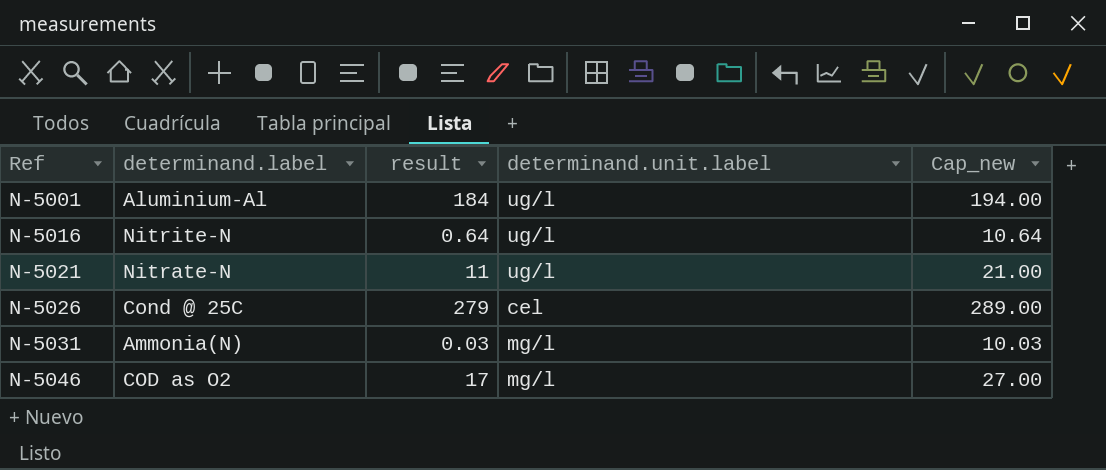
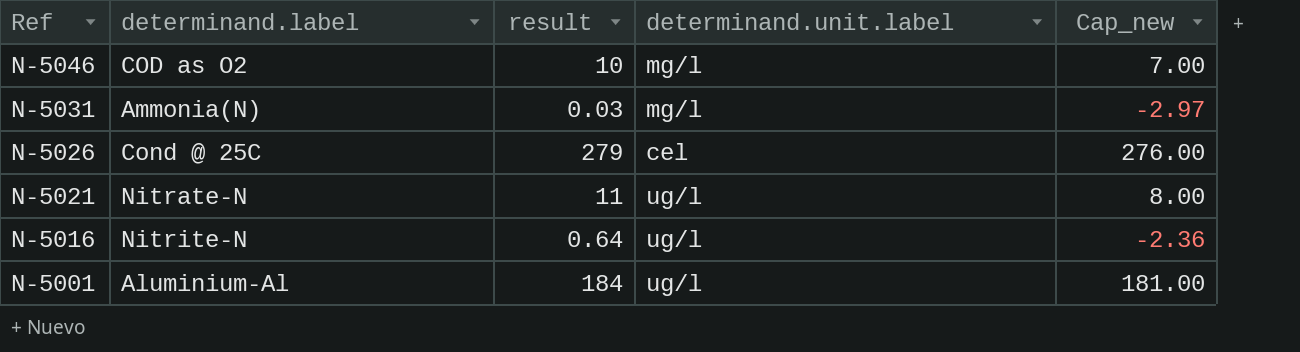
row order: Ref ascending -> Ref descending
column Cap_new | formula: [result] + 10 -> [result] - 3
N-5046 | result: 17 -> 10

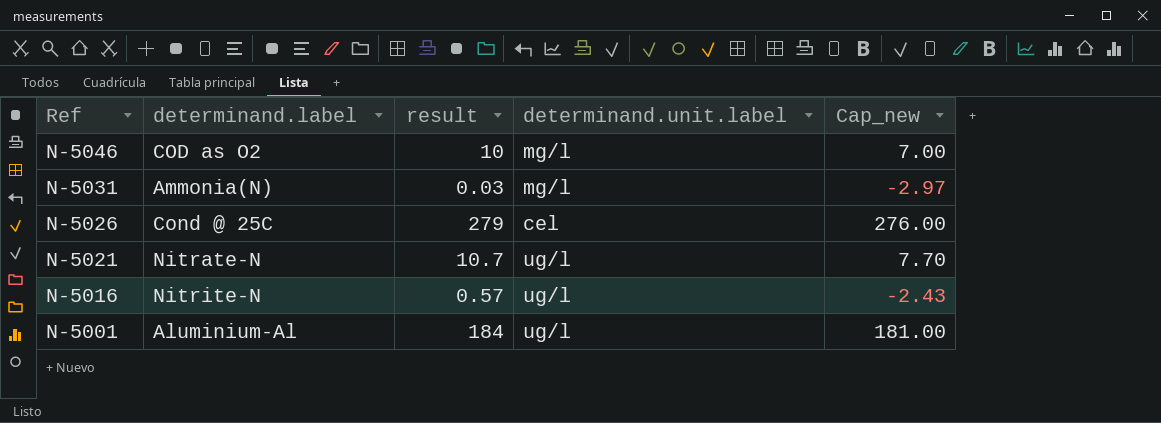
N-5021 | result: 11 -> 10.7
N-5021 | Cap_new: 8.00 -> 7.70
N-5016 | result: 0.64 -> 0.57
N-5016 | Cap_new: -2.36 -> -2.43

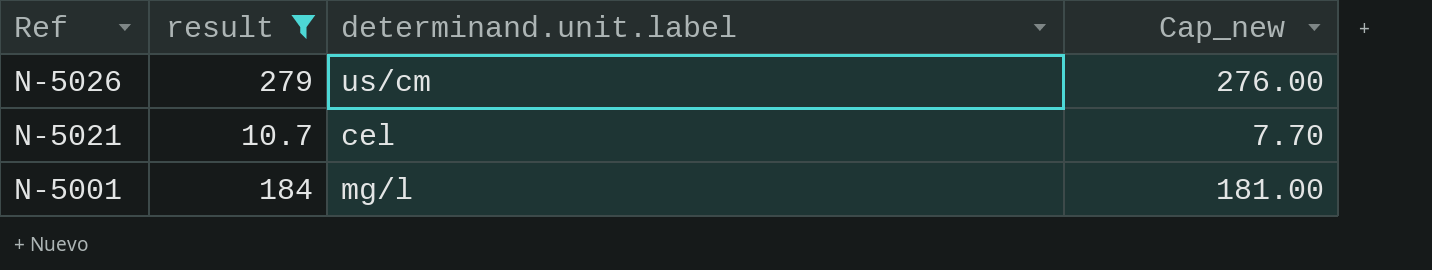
filter: none -> result >= 10.7
column determinand.label | position: 2 -> none
N-5026 | determinand.unit.label: cel -> us/cm
N-5021 | determinand.unit.label: ug/l -> cel
N-5001 | determinand.unit.label: ug/l -> mg/l

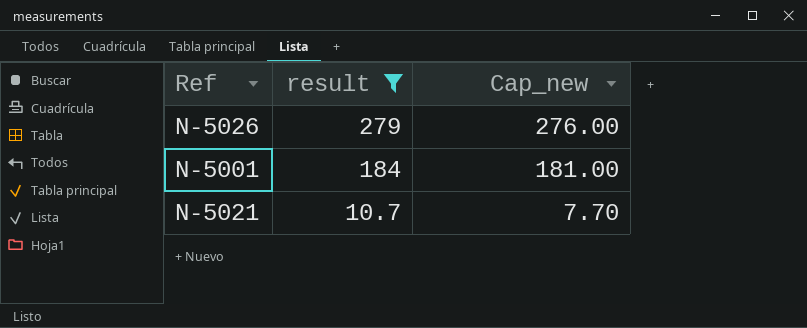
row order: Ref descending -> result descending
column determinand.unit.label | position: 3 -> none

